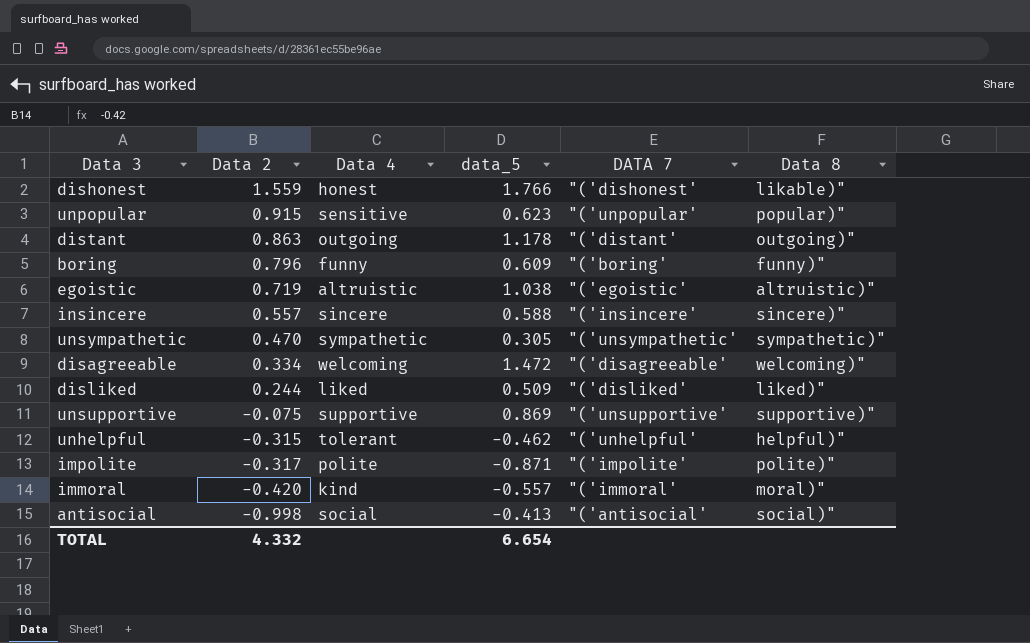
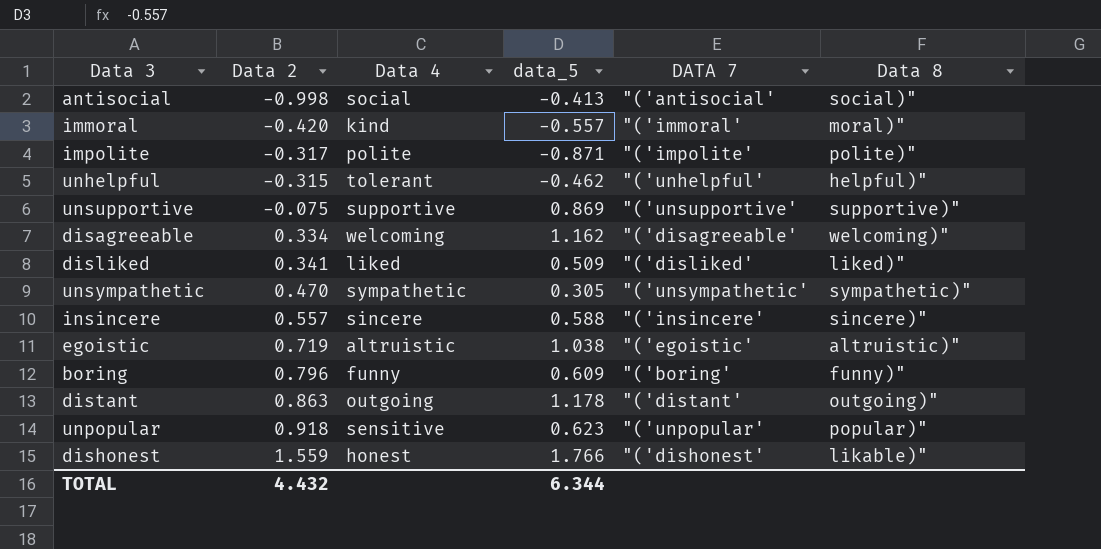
row order: Data 2 descending -> Data 2 ascending
disagreeable | data_5: 1.472 -> 1.162
disliked | Data 2: 0.244 -> 0.341
unpopular | Data 2: 0.915 -> 0.918
TOTAL | Data 2: 4.332 -> 4.432
TOTAL | data_5: 6.654 -> 6.344

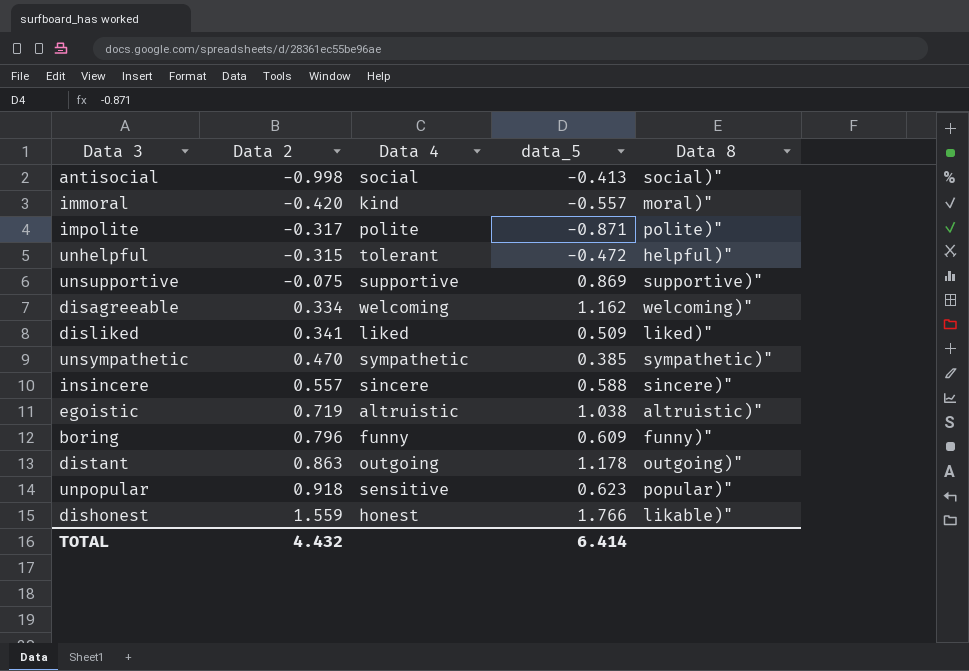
column DATA 7 | position: 5 -> none
unhelpful | data_5: -0.462 -> -0.472
unsympathetic | data_5: 0.305 -> 0.385
TOTAL | data_5: 6.344 -> 6.414

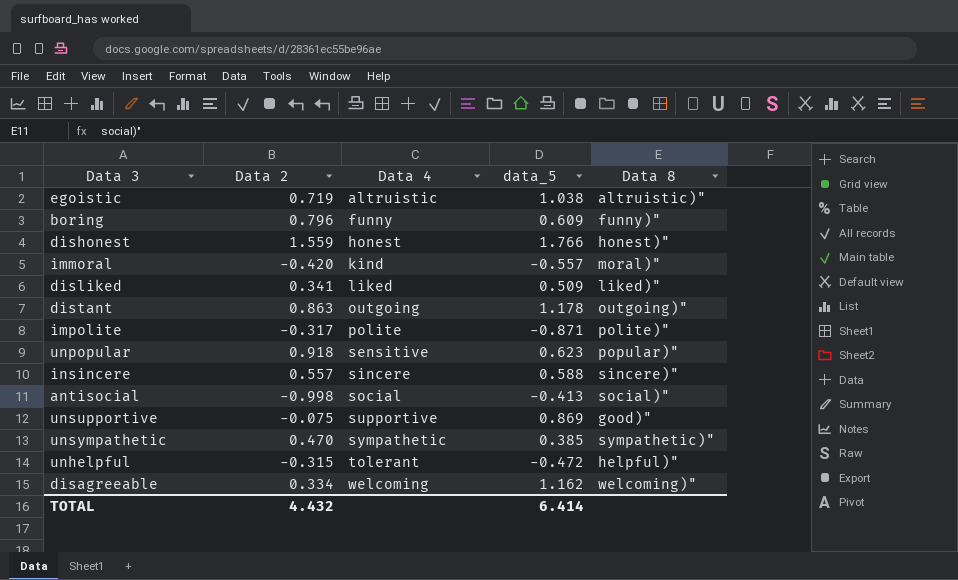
row order: Data 2 ascending -> Data 4 ascending
dishonest | Data 8: likable)" -> honest)"
unsupportive | Data 8: supportive)" -> good)"

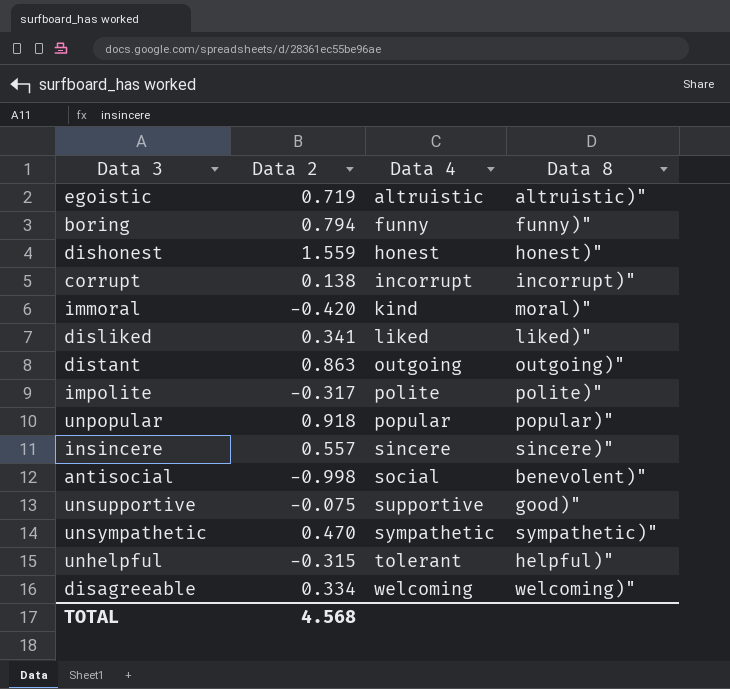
column data_5 | position: 4 -> none
boring | Data 2: 0.796 -> 0.794
row corrupt: none -> 0.138 | incorrupt | incorrupt)"
unpopular | Data 4: sensitive -> popular
antisocial | Data 8: social)" -> benevolent)"
TOTAL | Data 2: 4.432 -> 4.568

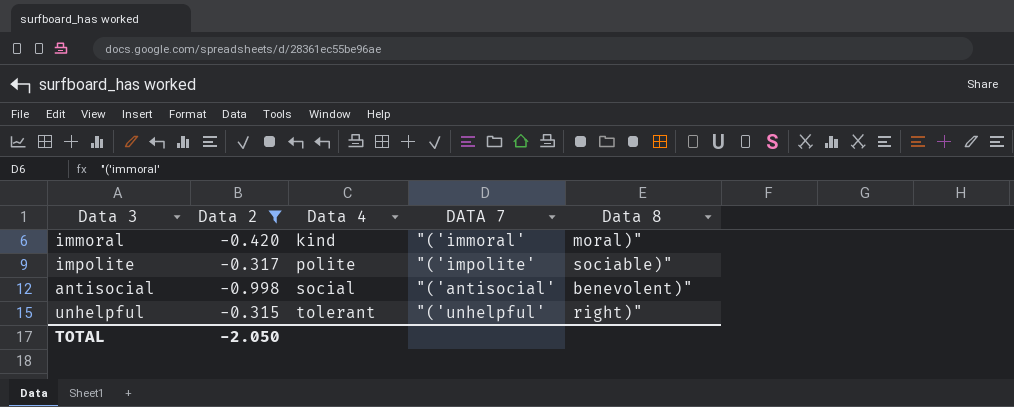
filter: none -> Data 2 <= -0.315
column DATA 7 | position: none -> 4
impolite | Data 8: polite)" -> sociable)"
unhelpful | Data 8: helpful)" -> right)"
TOTAL | Data 2: 4.568 -> -2.050

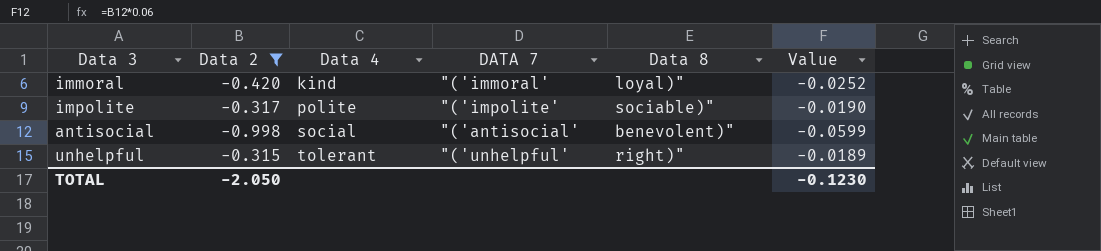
column Value | formula: none -> [Data 2] * 0.06
immoral | Data 8: moral)" -> loyal)"

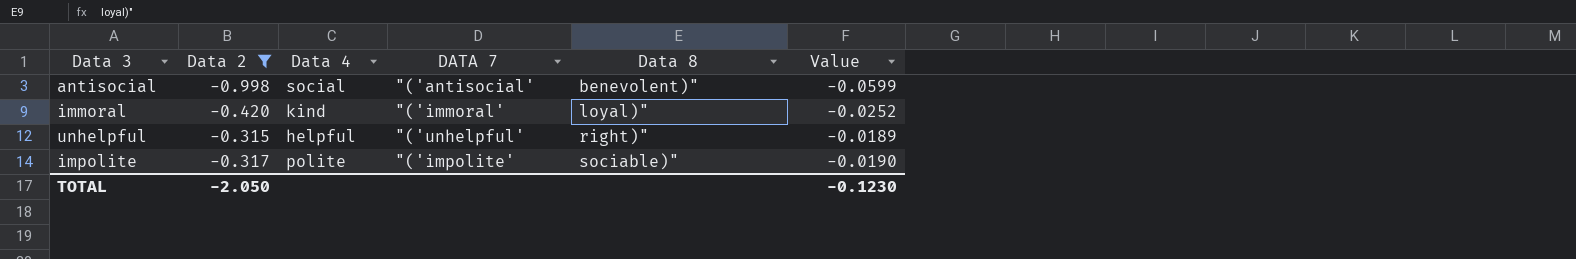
row order: Data 4 ascending -> Data 8 ascending
unhelpful | Data 4: tolerant -> helpful

